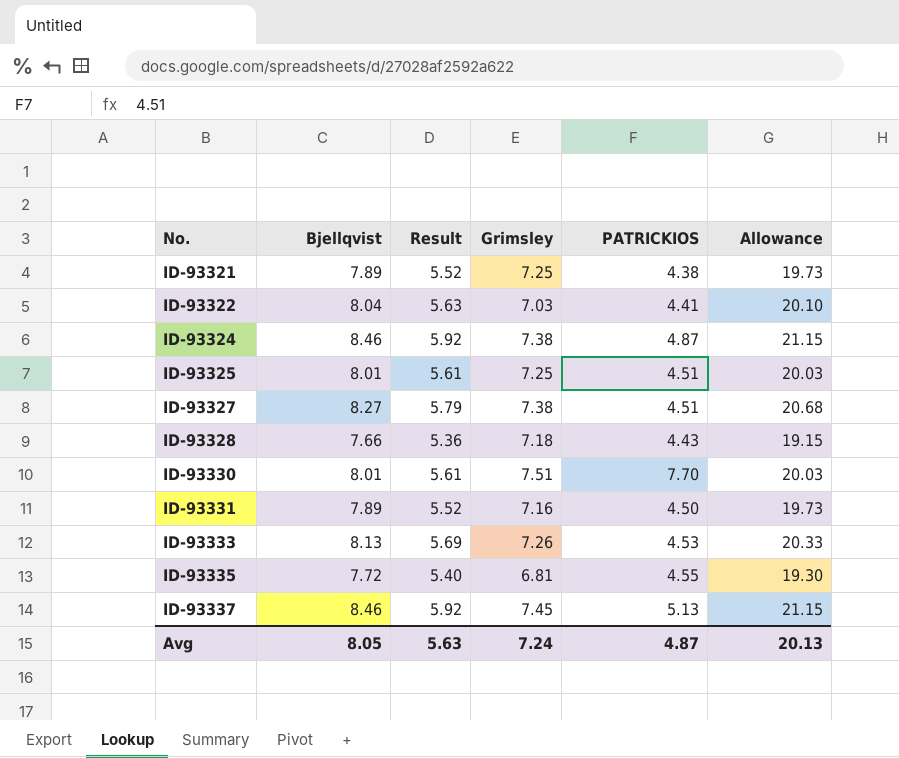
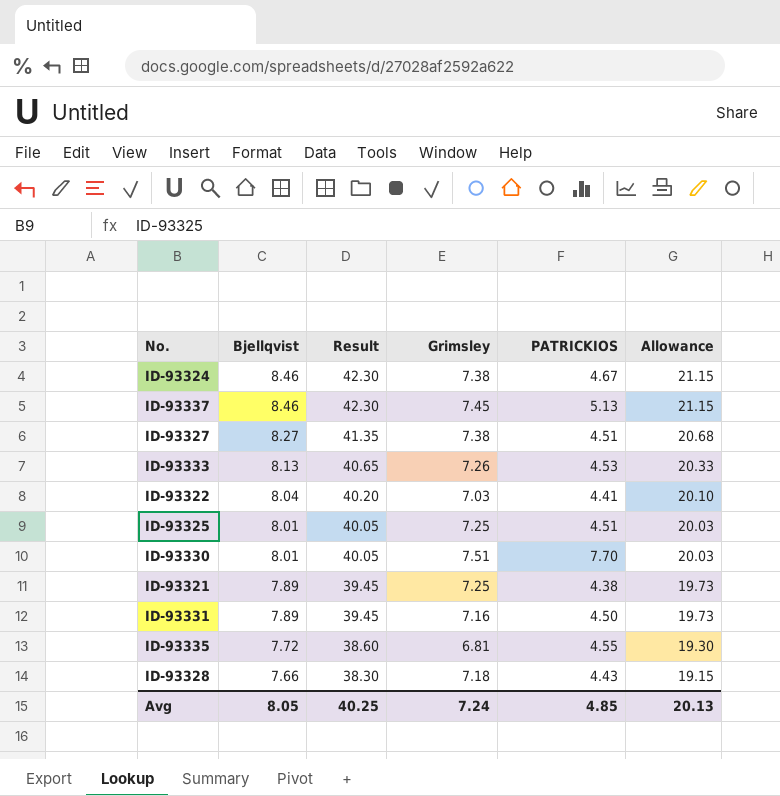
row order: No. ascending -> Bjellqvist descending
column Result | formula: [Bjellqvist] * 0.7 -> [Bjellqvist] * 5
ID-93324 | PATRICKIOS: 4.87 -> 4.67
Avg | Result: 5.63 -> 40.25
Avg | PATRICKIOS: 4.87 -> 4.85

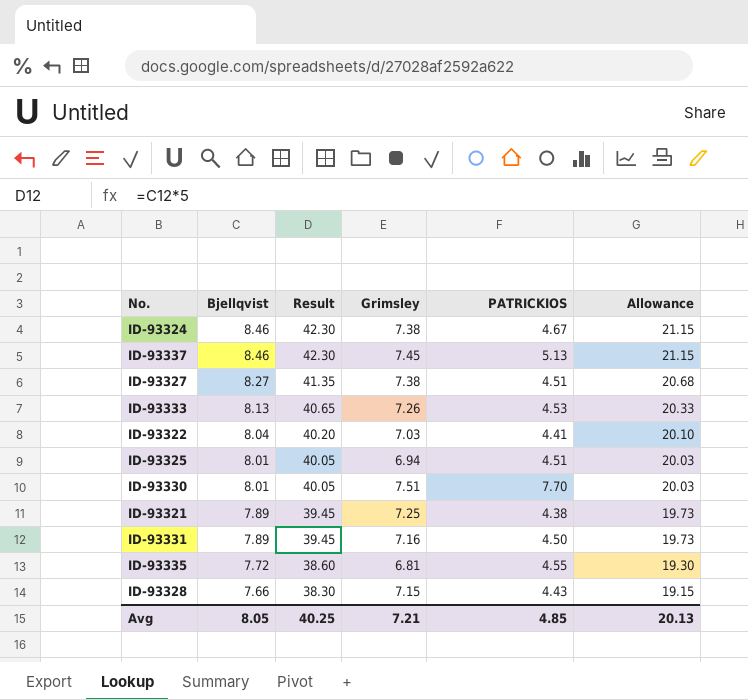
ID-93325 | Grimsley: 7.25 -> 6.94
ID-93328 | Grimsley: 7.18 -> 7.15
Avg | Grimsley: 7.24 -> 7.21

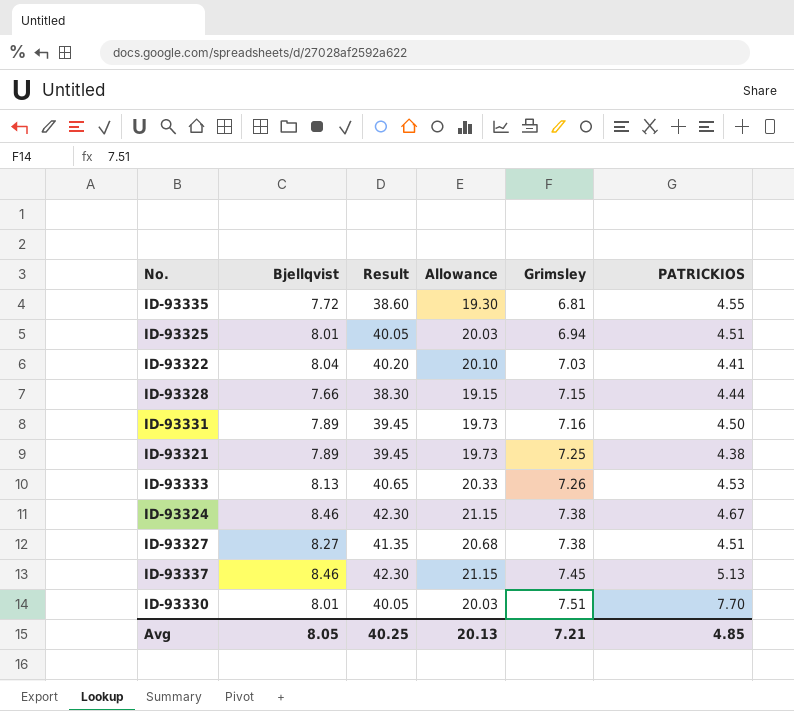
row order: Bjellqvist descending -> Grimsley ascending
column Allowance | position: 6 -> 4
ID-93328 | PATRICKIOS: 4.43 -> 4.44

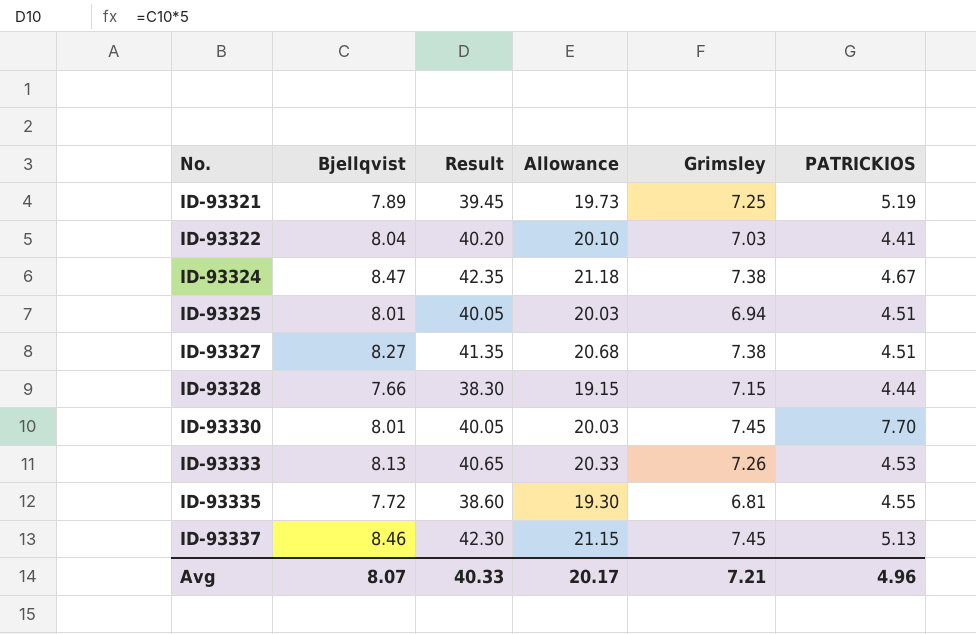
row order: Grimsley ascending -> No. ascending
row ID-93331: 7.89 | 39.45 | 19.73 | 7.16 | 4.50 -> none
ID-93321 | PATRICKIOS: 4.38 -> 5.19
ID-93324 | Bjellqvist: 8.46 -> 8.47
ID-93324 | Result: 42.30 -> 42.35
ID-93324 | Allowance: 21.15 -> 21.18
ID-93330 | Grimsley: 7.51 -> 7.45
Avg | Bjellqvist: 8.05 -> 8.07
Avg | Result: 40.25 -> 40.33
Avg | Allowance: 20.13 -> 20.17
Avg | PATRICKIOS: 4.85 -> 4.96

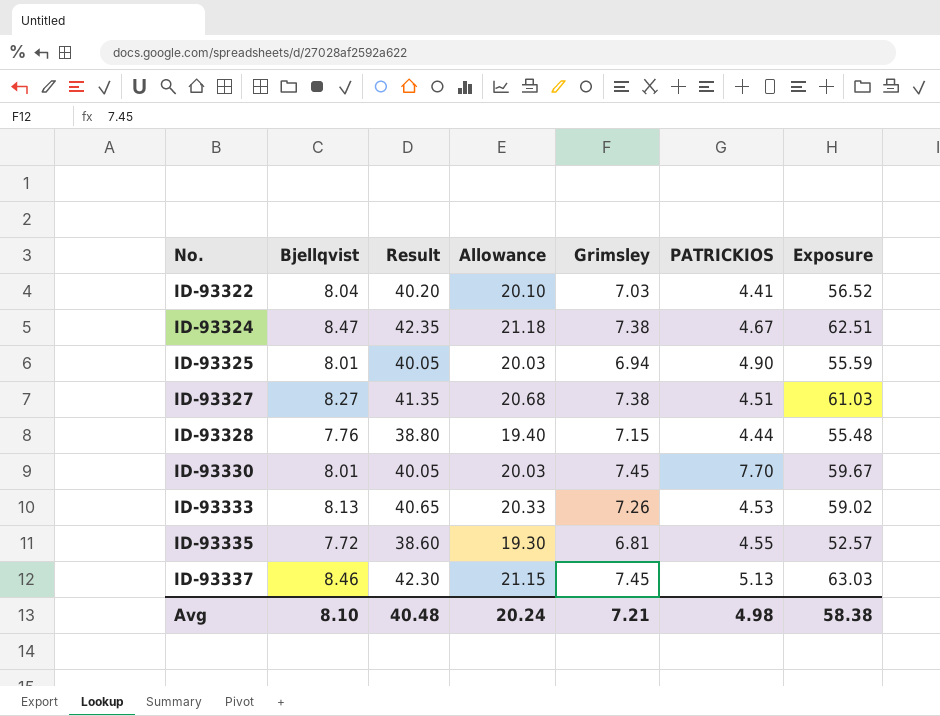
column Exposure | formula: none -> [Bjellqvist] * [Grimsley]
row ID-93321: 7.89 | 39.45 | 19.73 | 7.25 | 5.19 -> none
ID-93325 | PATRICKIOS: 4.51 -> 4.90
ID-93328 | Bjellqvist: 7.66 -> 7.76
ID-93328 | Result: 38.30 -> 38.80
ID-93328 | Allowance: 19.15 -> 19.40
Avg | Bjellqvist: 8.07 -> 8.10
Avg | Result: 40.33 -> 40.48
Avg | Allowance: 20.17 -> 20.24
Avg | PATRICKIOS: 4.96 -> 4.98

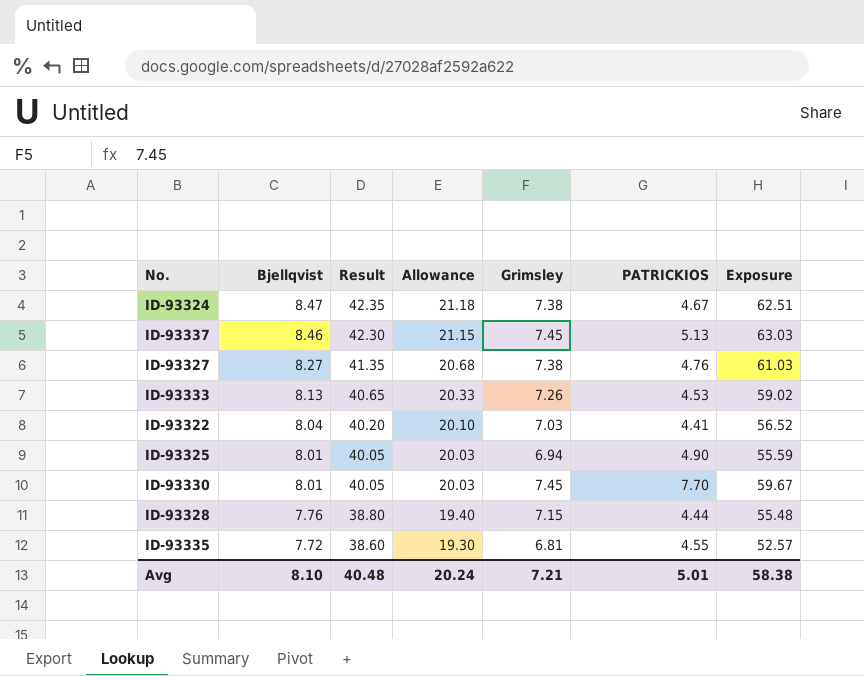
row order: No. ascending -> Bjellqvist descending
ID-93327 | PATRICKIOS: 4.51 -> 4.76
Avg | PATRICKIOS: 4.98 -> 5.01

